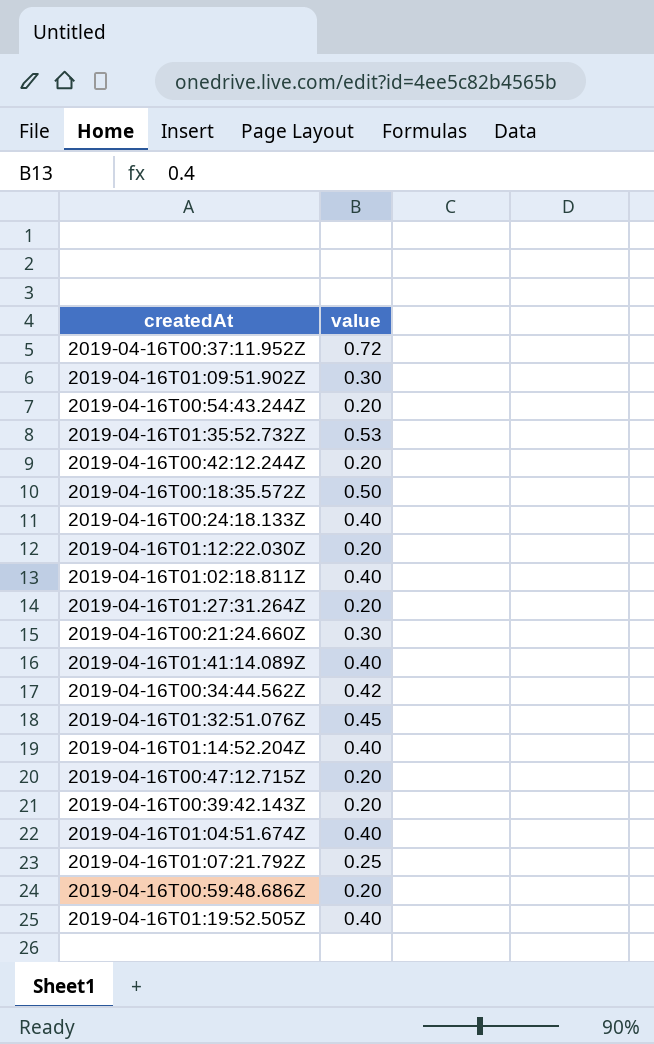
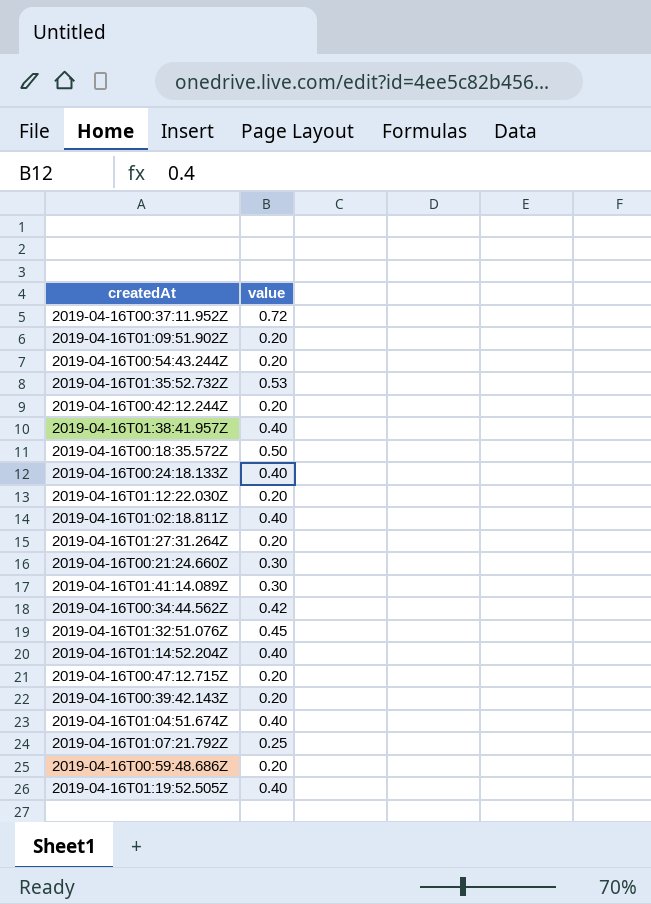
2019-04-16T01:09:51.902Z | value: 0.30 -> 0.20
row 2019-04-16T01:38:41.957Z: none -> 0.40
2019-04-16T01:41:14.089Z | value: 0.40 -> 0.30

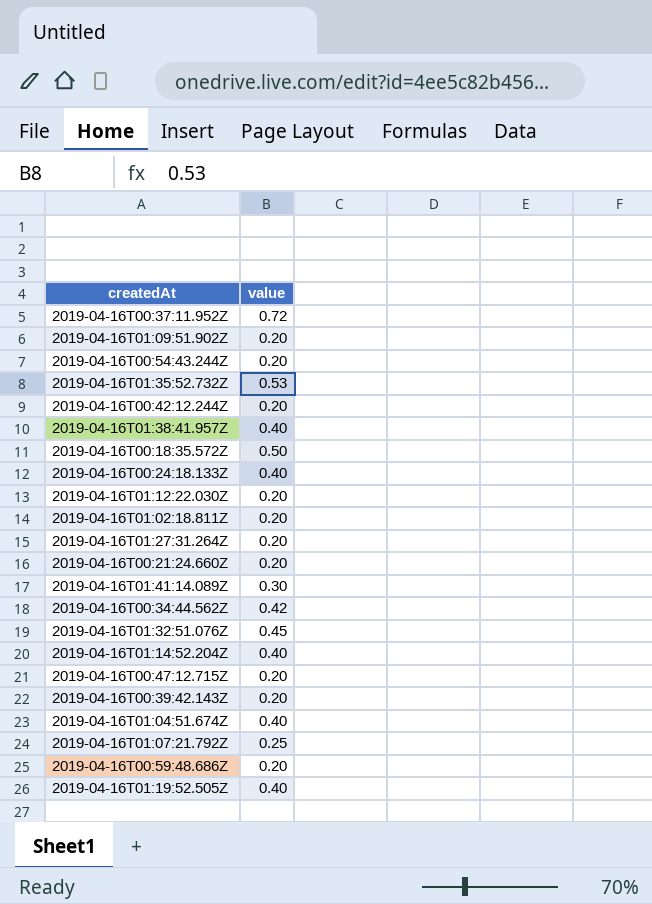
2019-04-16T01:02:18.811Z | value: 0.40 -> 0.20
2019-04-16T00:21:24.660Z | value: 0.30 -> 0.20

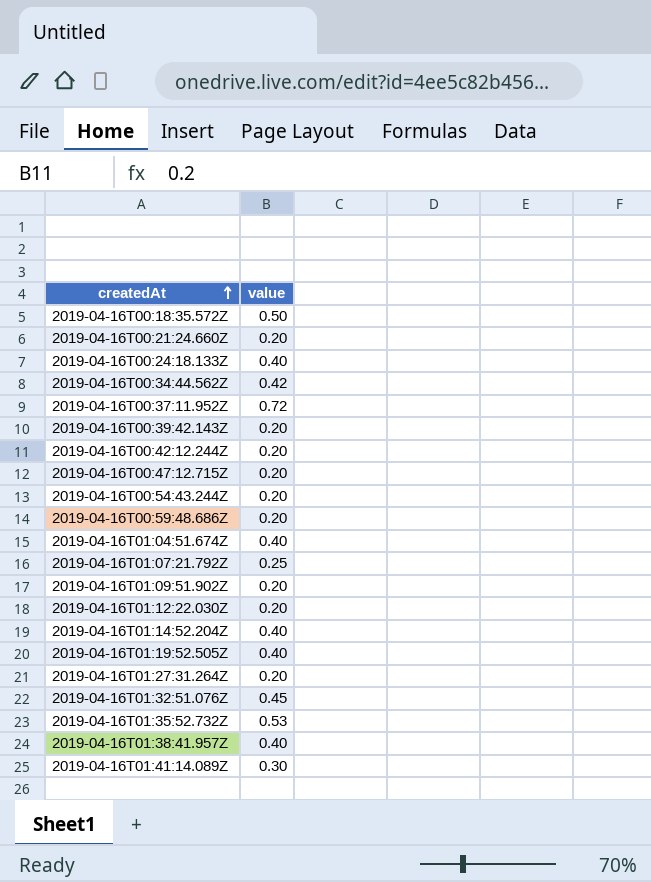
row order: none -> createdAt ascending
row 2019-04-16T01:02:18.811Z: 0.20 -> none

